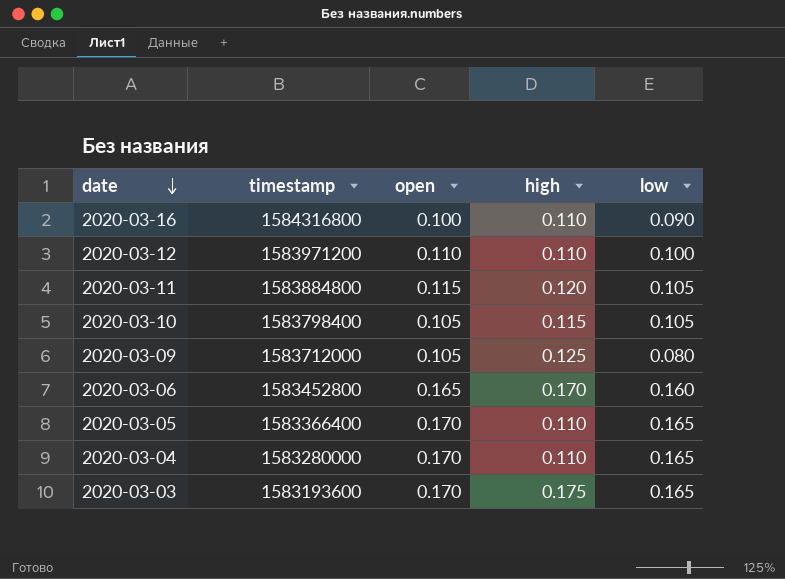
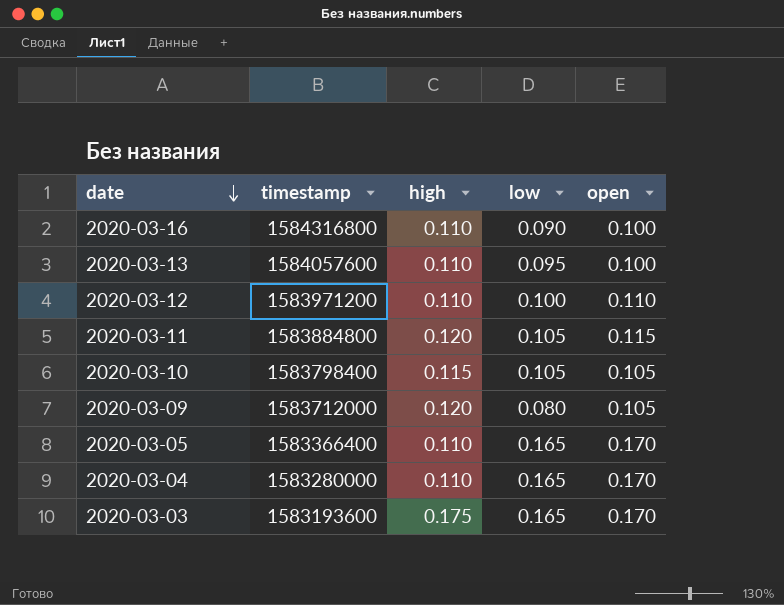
column open | position: 3 -> 5
row 2020-03-06: 1583452800 | 0.165 | 0.170 | 0.160 -> none
row 2020-03-13: none -> 1584057600 | 0.110 | 0.095 | 0.100
2020-03-09 | high: 0.125 -> 0.120

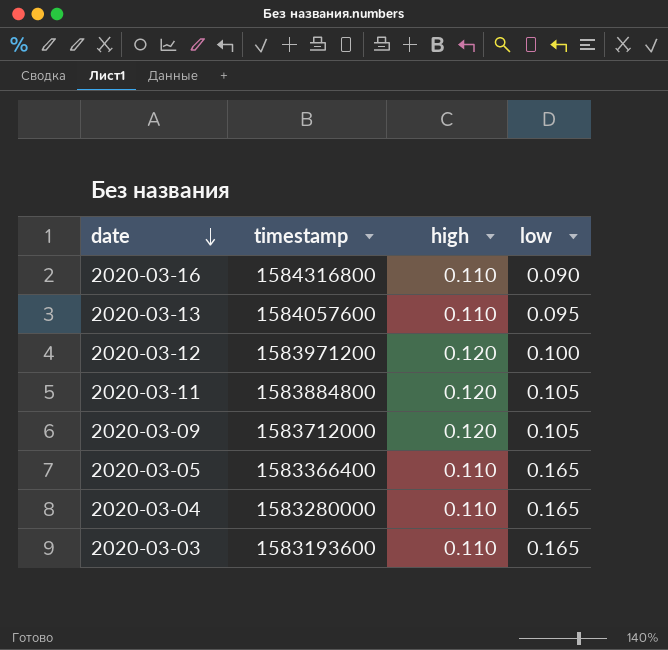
column open | position: 5 -> none
row 2020-03-10: 1583798400 | 0.115 | 0.105 | 0.105 -> none
2020-03-12 | high: 0.110 -> 0.120
2020-03-09 | low: 0.080 -> 0.105
2020-03-03 | high: 0.175 -> 0.110

